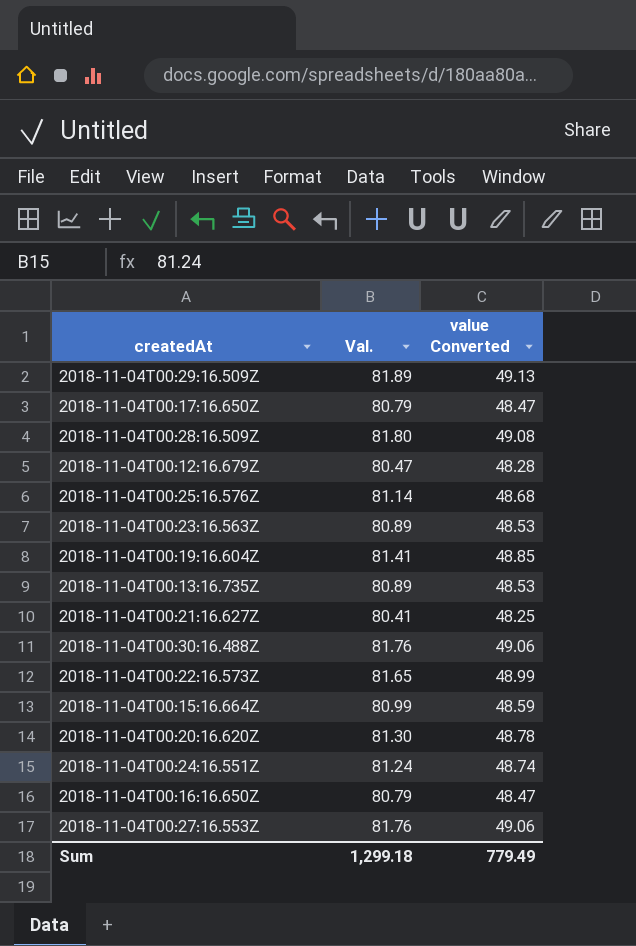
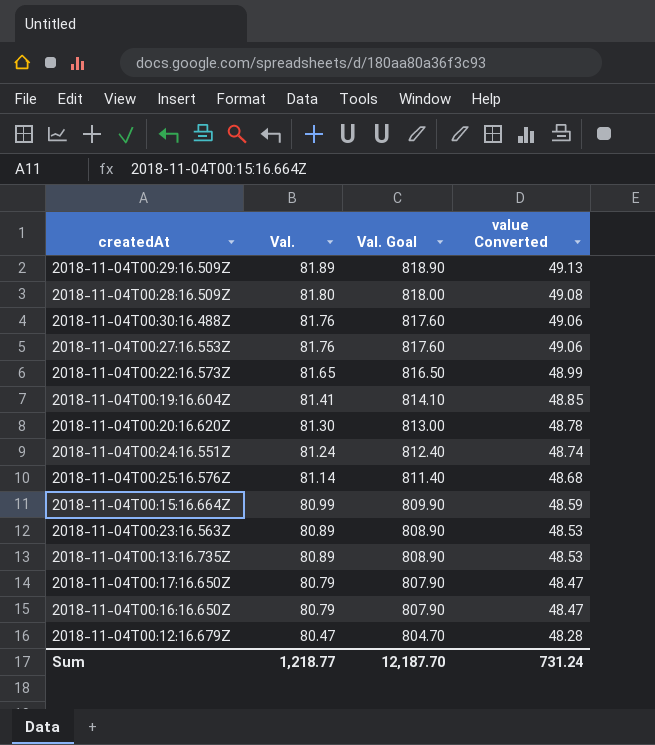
row order: none -> Val. descending
column Val. Goal | formula: none -> [Val.] * 10
row 2018-11-04T00:21:16.627Z: 80.41 | 48.25 -> none
Sum | Val.: 1,299.18 -> 1,218.77
Sum | value Converted: 779.49 -> 731.24

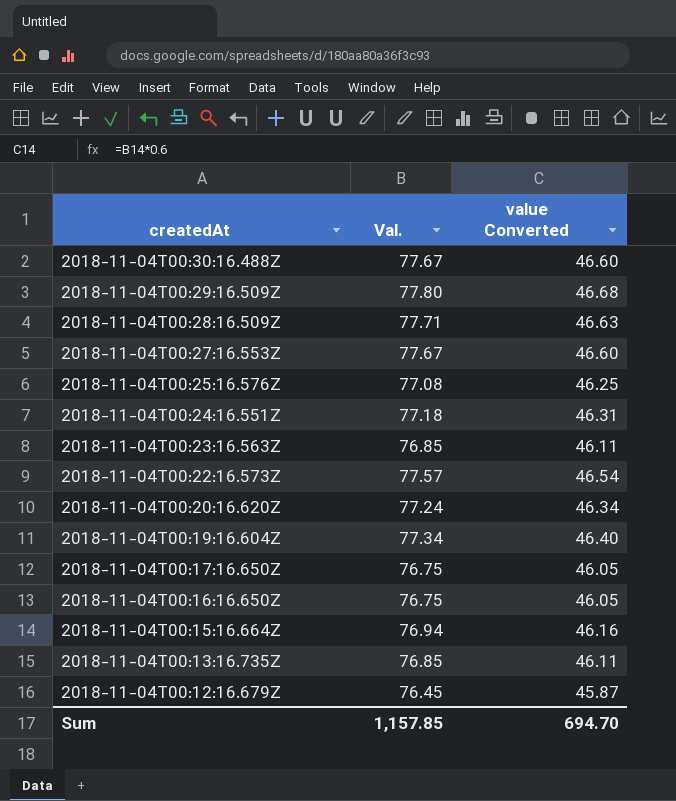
row order: Val. descending -> createdAt descending
column Val. Goal | formula: [Val.] * 10 -> none
2018-11-04T00:30:16.488Z | Val.: 81.76 -> 77.67
2018-11-04T00:30:16.488Z | value Converted: 49.06 -> 46.60
2018-11-04T00:29:16.509Z | Val.: 81.89 -> 77.80
2018-11-04T00:29:16.509Z | value Converted: 49.13 -> 46.68
2018-11-04T00:28:16.509Z | Val.: 81.80 -> 77.71
2018-11-04T00:28:16.509Z | value Converted: 49.08 -> 46.63
2018-11-04T00:27:16.553Z | Val.: 81.76 -> 77.67
2018-11-04T00:27:16.553Z | value Converted: 49.06 -> 46.60
2018-11-04T00:25:16.576Z | Val.: 81.14 -> 77.08
2018-11-04T00:25:16.576Z | value Converted: 48.68 -> 46.25
2018-11-04T00:24:16.551Z | Val.: 81.24 -> 77.18
2018-11-04T00:24:16.551Z | value Converted: 48.74 -> 46.31
2018-11-04T00:23:16.563Z | Val.: 80.89 -> 76.85
2018-11-04T00:23:16.563Z | value Converted: 48.53 -> 46.11
2018-11-04T00:22:16.573Z | Val.: 81.65 -> 77.57
2018-11-04T00:22:16.573Z | value Converted: 48.99 -> 46.54
2018-11-04T00:20:16.620Z | Val.: 81.30 -> 77.24
2018-11-04T00:20:16.620Z | value Converted: 48.78 -> 46.34
2018-11-04T00:19:16.604Z | Val.: 81.41 -> 77.34
2018-11-04T00:19:16.604Z | value Converted: 48.85 -> 46.40
2018-11-04T00:17:16.650Z | Val.: 80.79 -> 76.75
2018-11-04T00:17:16.650Z | value Converted: 48.47 -> 46.05
2018-11-04T00:16:16.650Z | Val.: 80.79 -> 76.75
2018-11-04T00:16:16.650Z | value Converted: 48.47 -> 46.05
2018-11-04T00:15:16.664Z | Val.: 80.99 -> 76.94
2018-11-04T00:15:16.664Z | value Converted: 48.59 -> 46.16
2018-11-04T00:13:16.735Z | Val.: 80.89 -> 76.85
2018-11-04T00:13:16.735Z | value Converted: 48.53 -> 46.11
2018-11-04T00:12:16.679Z | Val.: 80.47 -> 76.45
2018-11-04T00:12:16.679Z | value Converted: 48.28 -> 45.87
Sum | Val.: 1,218.77 -> 1,157.85
Sum | value Converted: 731.24 -> 694.70

